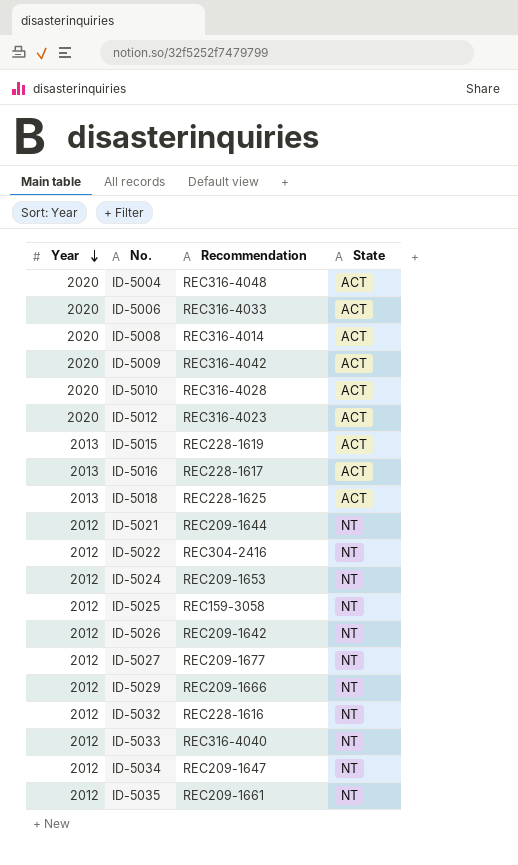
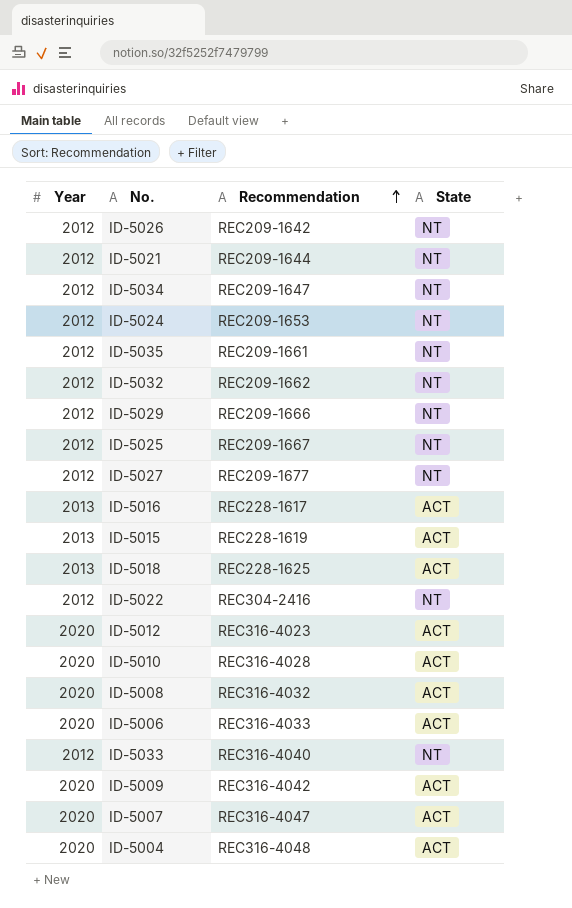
row order: Year descending -> Recommendation ascending
ID-5032 | Recommendation: REC228-1616 -> REC209-1662
ID-5025 | Recommendation: REC159-3058 -> REC209-1667
ID-5008 | Recommendation: REC316-4014 -> REC316-4032
row ID-5007: none -> 2020 | REC316-4047 | ACT

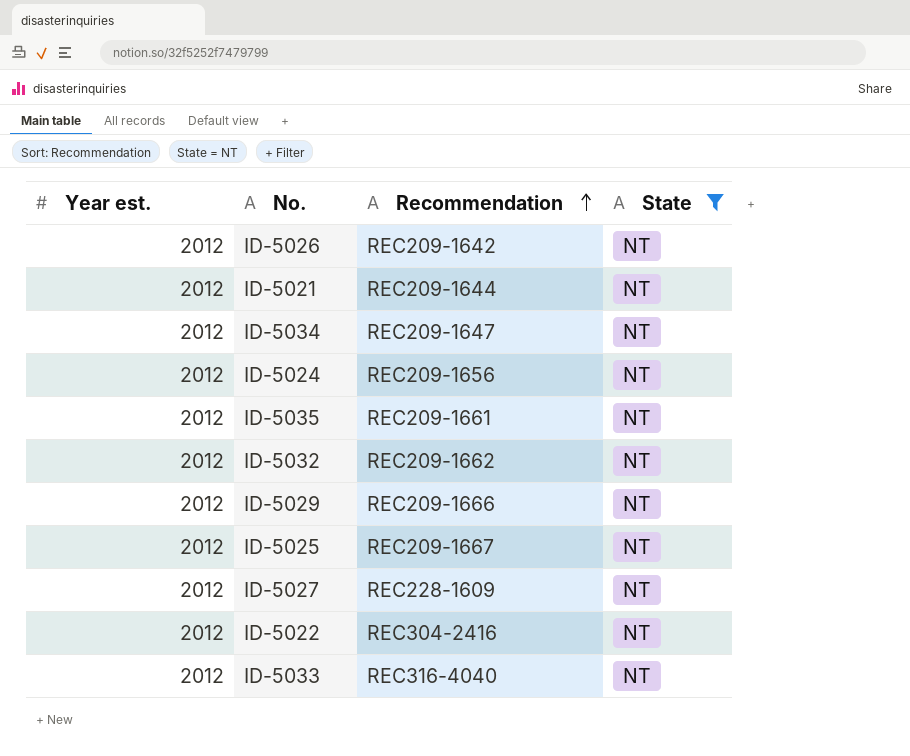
filter: none -> State = NT
column name: Year -> Year est.
ID-5024 | Recommendation: REC209-1653 -> REC209-1656
ID-5027 | Recommendation: REC209-1677 -> REC228-1609

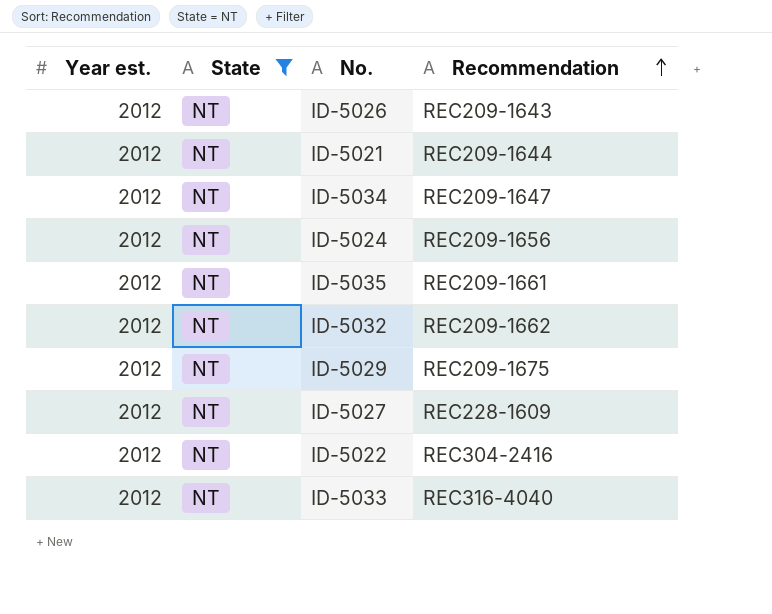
column State | position: 4 -> 2
row ID-5025: 2012 | REC209-1667 | NT -> none
ID-5026 | Recommendation: REC209-1642 -> REC209-1643
ID-5029 | Recommendation: REC209-1666 -> REC209-1675

